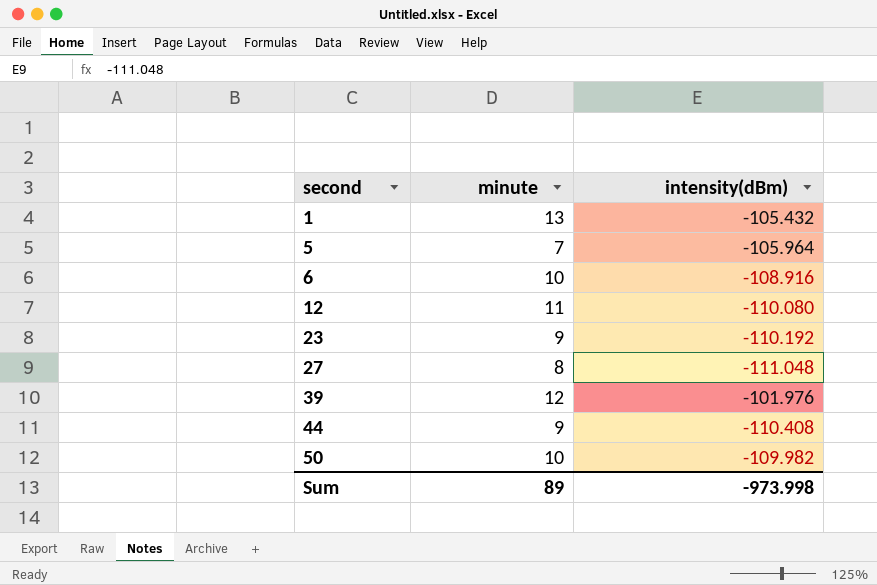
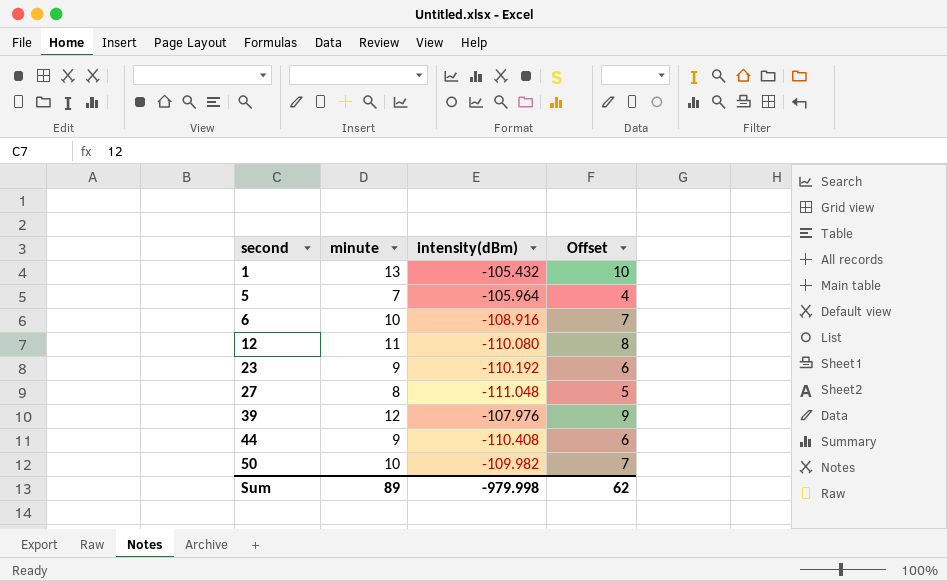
column Offset | formula: none -> [minute] - 3
39 | intensity(dBm): -101.976 -> -107.976
Sum | intensity(dBm): -973.998 -> -979.998

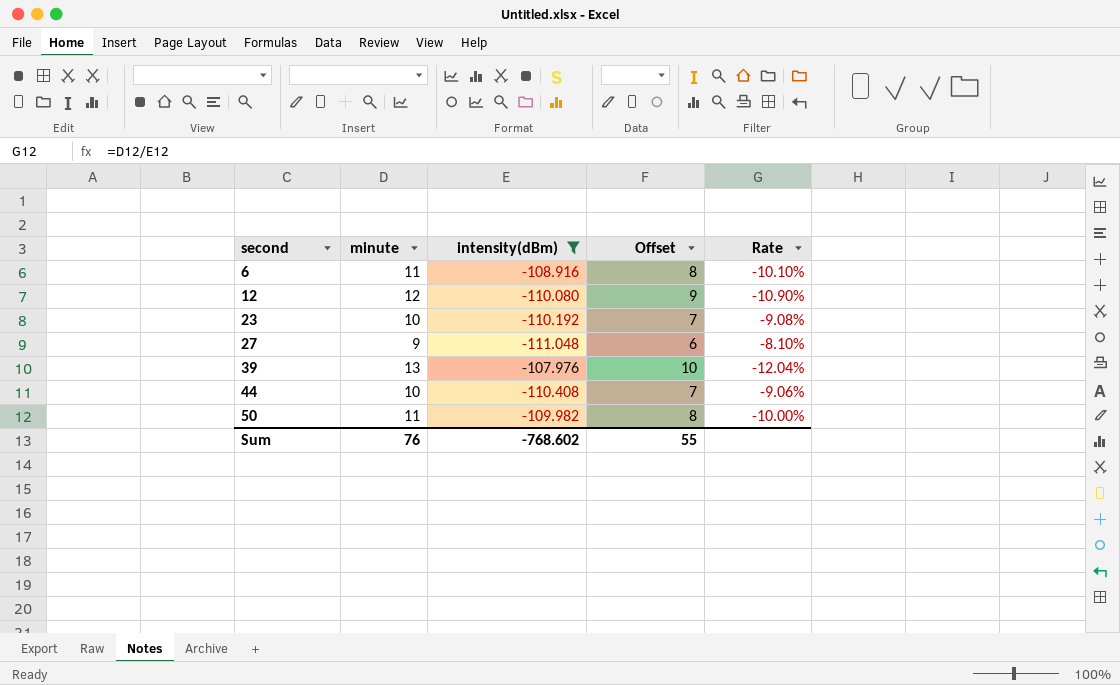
filter: none -> intensity(dBm) <= -107.976
column Rate | formula: none -> [minute] / [intensity(dBm)]
6 | minute: 10 -> 11
6 | Offset: 7 -> 8
12 | minute: 11 -> 12
12 | Offset: 8 -> 9
23 | minute: 9 -> 10
23 | Offset: 6 -> 7
27 | minute: 8 -> 9
27 | Offset: 5 -> 6
39 | minute: 12 -> 13
39 | Offset: 9 -> 10
44 | minute: 9 -> 10
44 | Offset: 6 -> 7
50 | minute: 10 -> 11
50 | Offset: 7 -> 8
Sum | minute: 89 -> 76
Sum | intensity(dBm): -979.998 -> -768.602
Sum | Offset: 62 -> 55

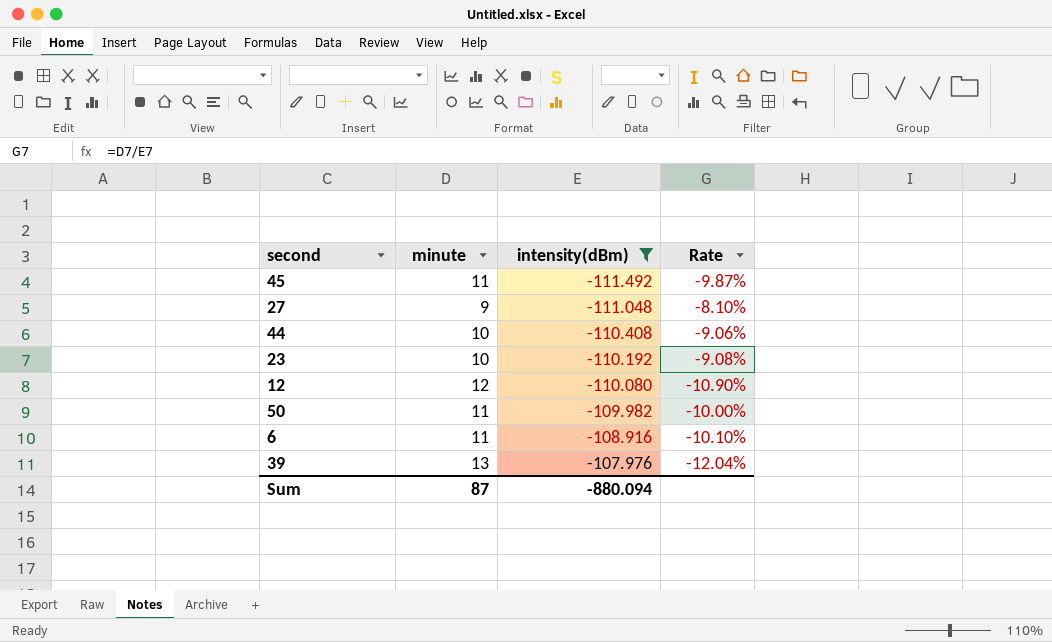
row order: second ascending -> intensity(dBm) ascending
column Offset | formula: [minute] - 3 -> none
row 45: none -> 11 | -111.492 | -9.87%
Sum | minute: 76 -> 87
Sum | intensity(dBm): -768.602 -> -880.094

